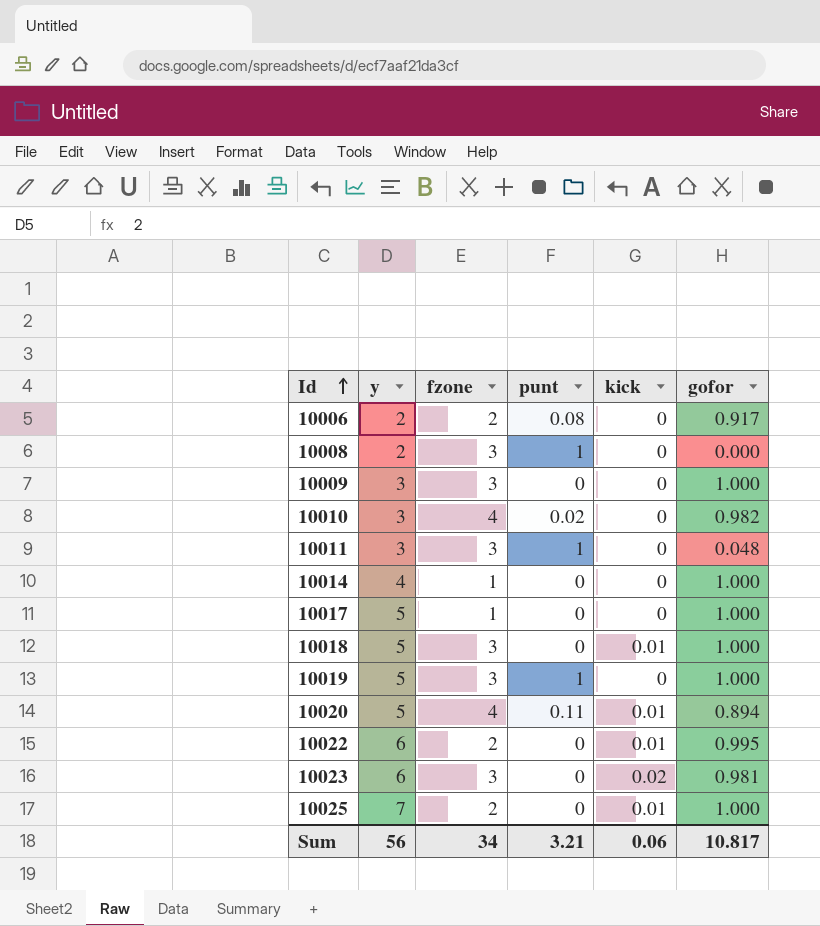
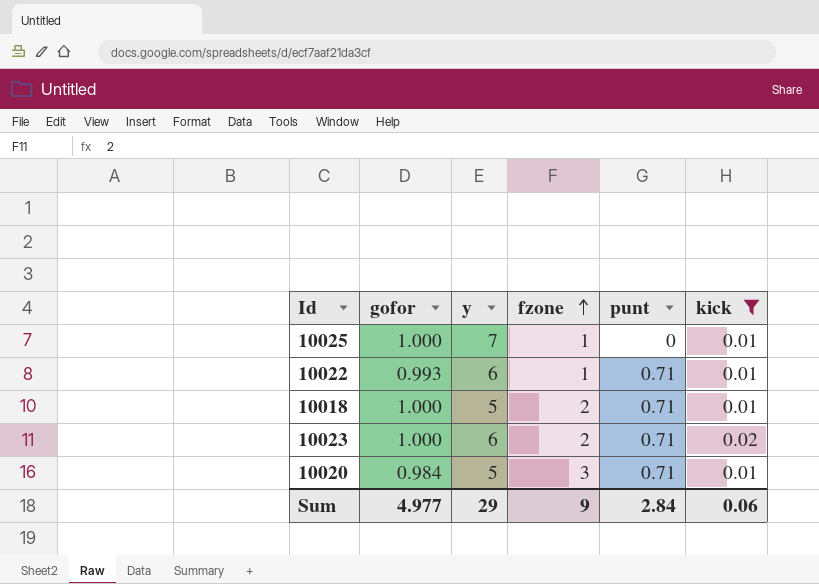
filter: none -> kick != 0
row order: Id ascending -> fzone ascending
column gofor | position: 6 -> 2
10025 | fzone: 2 -> 1
10022 | gofor: 0.995 -> 0.993
10022 | fzone: 2 -> 1
10022 | punt: 0 -> 0.71
10018 | fzone: 3 -> 2
10018 | punt: 0 -> 0.71
10023 | gofor: 0.981 -> 1.000
10023 | fzone: 3 -> 2
10023 | punt: 0 -> 0.71
10020 | gofor: 0.894 -> 0.984
10020 | fzone: 4 -> 3
10020 | punt: 0.11 -> 0.71
Sum | gofor: 10.817 -> 4.977
Sum | y: 56 -> 29
Sum | fzone: 34 -> 9
Sum | punt: 3.21 -> 2.84

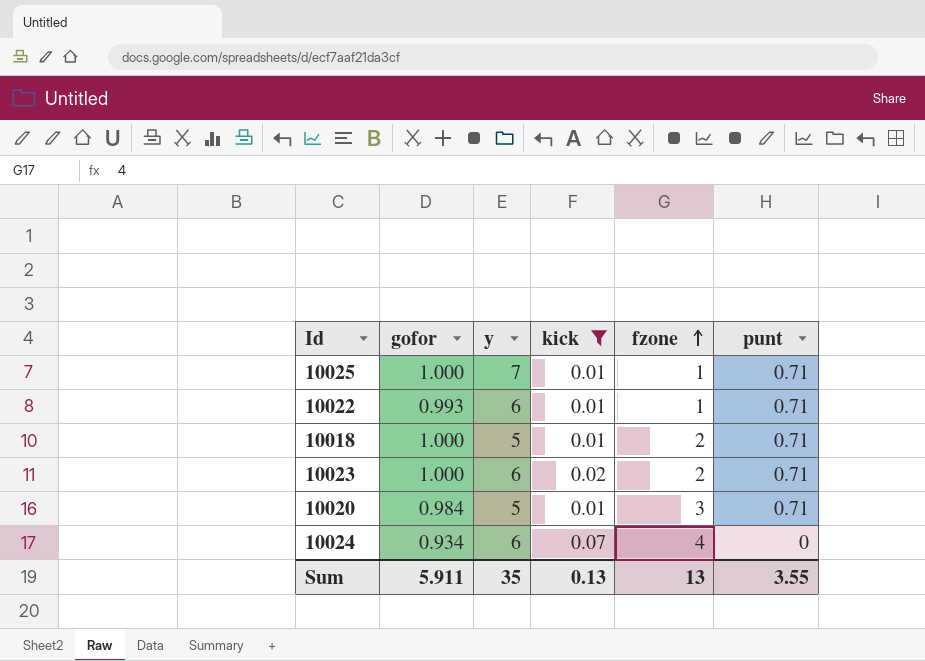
column kick | position: 6 -> 4
10025 | punt: 0 -> 0.71
row 10024: none -> 0.934 | 6 | 0.07 | 4 | 0
Sum | gofor: 4.977 -> 5.911
Sum | y: 29 -> 35
Sum | kick: 0.06 -> 0.13
Sum | fzone: 9 -> 13
Sum | punt: 2.84 -> 3.55

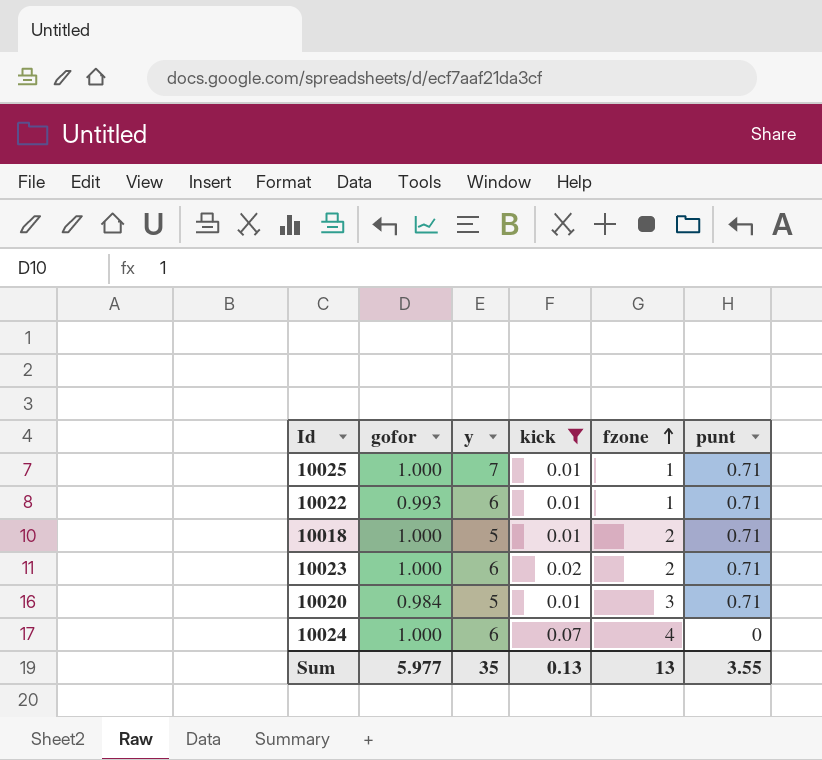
10024 | gofor: 0.934 -> 1.000
Sum | gofor: 5.911 -> 5.977

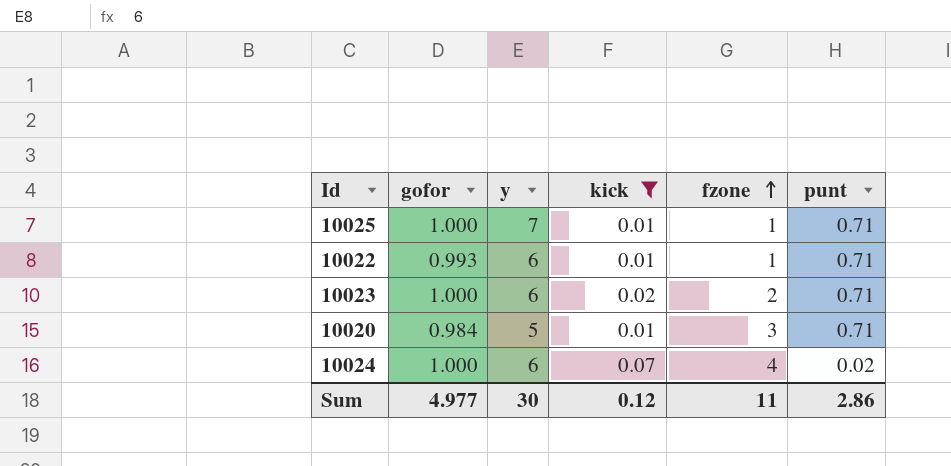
row 10018: 1.000 | 5 | 0.01 | 2 | 0.71 -> none
10024 | punt: 0 -> 0.02
Sum | gofor: 5.977 -> 4.977
Sum | y: 35 -> 30
Sum | kick: 0.13 -> 0.12
Sum | fzone: 13 -> 11
Sum | punt: 3.55 -> 2.86

